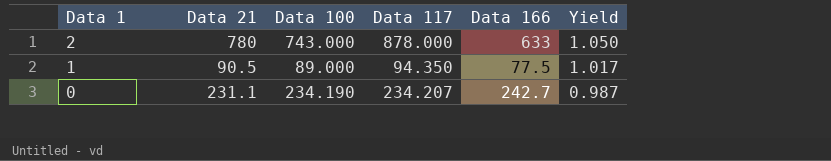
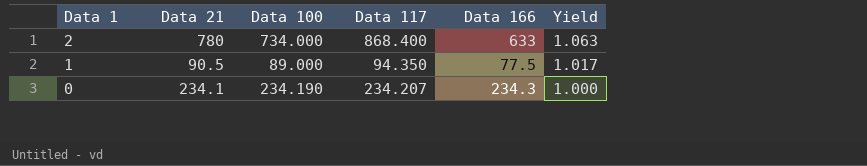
2 | Data 100: 743.000 -> 734.000
2 | Data 117: 878.000 -> 868.400
2 | Yield: 1.050 -> 1.063
0 | Data 21: 231.1 -> 234.1
0 | Data 166: 242.7 -> 234.3
0 | Yield: 0.987 -> 1.000

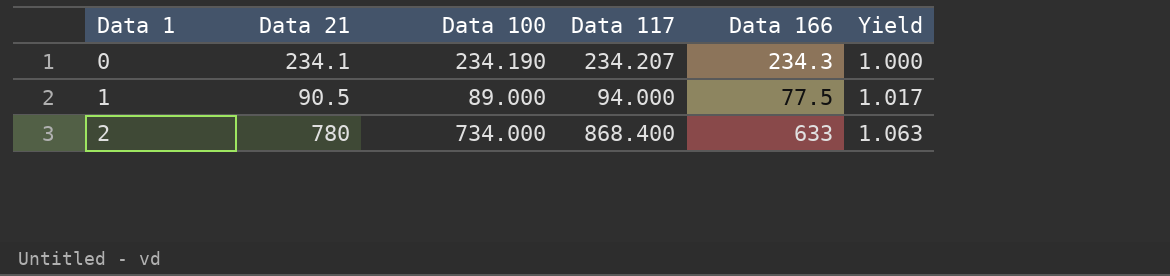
row order: Data 1 descending -> Data 1 ascending
1 | Data 117: 94.350 -> 94.000

